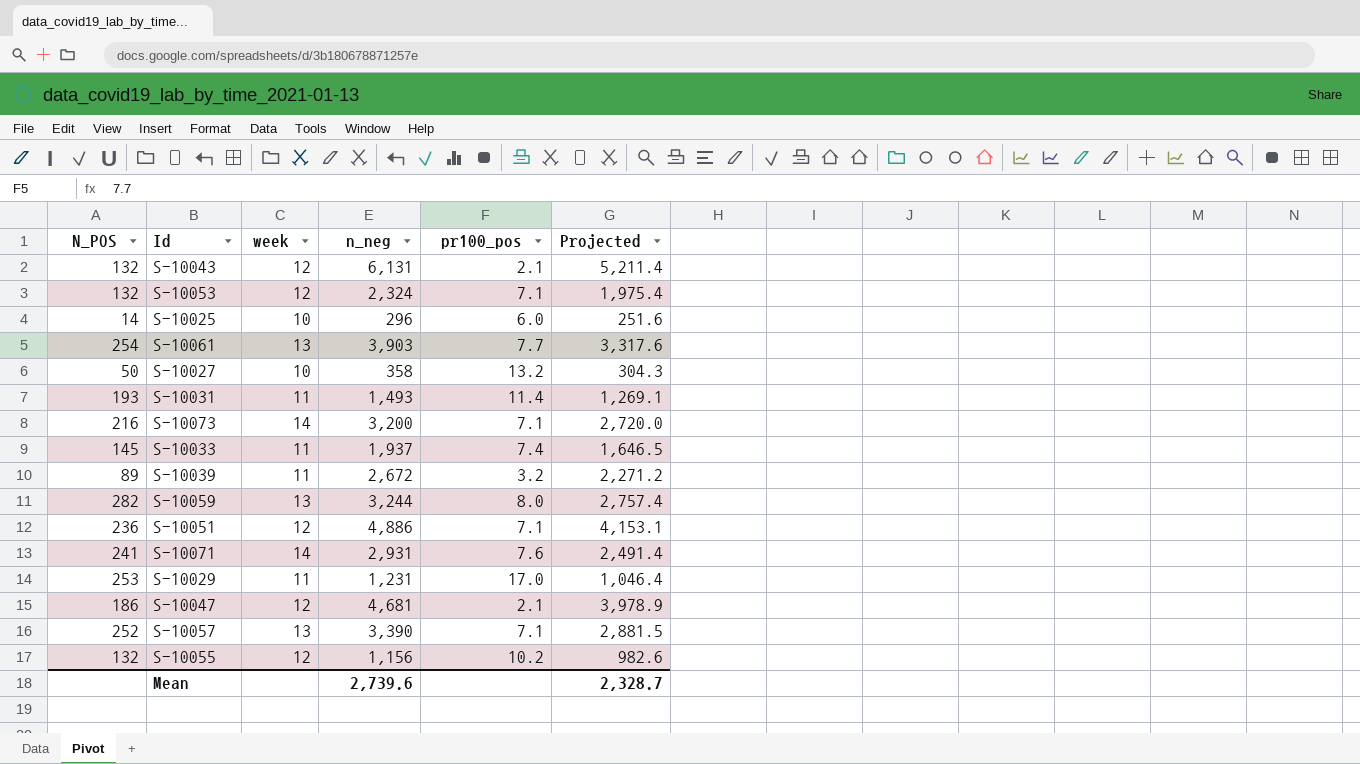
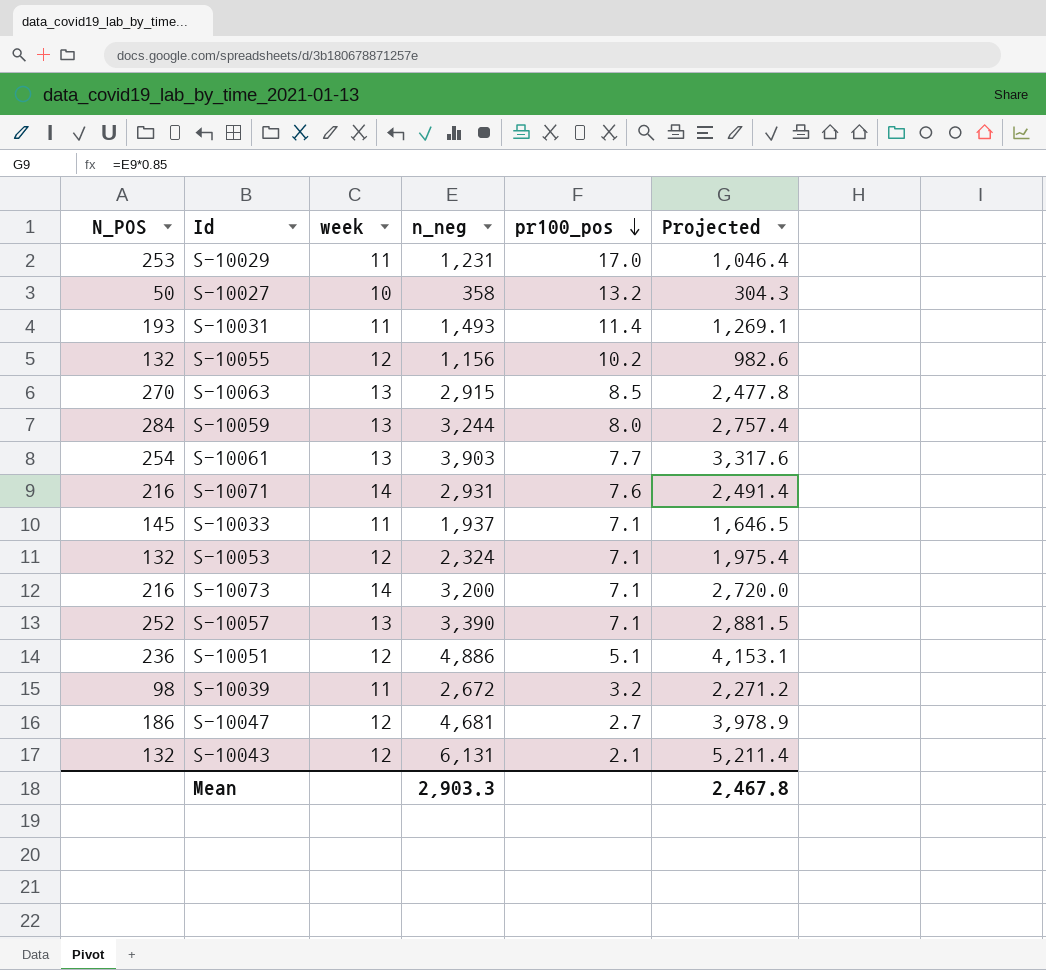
row order: none -> pr100_pos descending
row S-10025: 14 | 10 | 296 | 6.0 | 251.6 -> none
row S-10063: none -> 270 | 13 | 2,915 | 8.5 | 2,477.8
S-10059 | N_POS: 282 -> 284
S-10071 | N_POS: 241 -> 216
S-10033 | pr100_pos: 7.4 -> 7.1
S-10051 | pr100_pos: 7.1 -> 5.1
S-10039 | N_POS: 89 -> 98
S-10047 | pr100_pos: 2.1 -> 2.7
Mean | n_neg: 2,739.6 -> 2,903.3
Mean | Projected: 2,328.7 -> 2,467.8

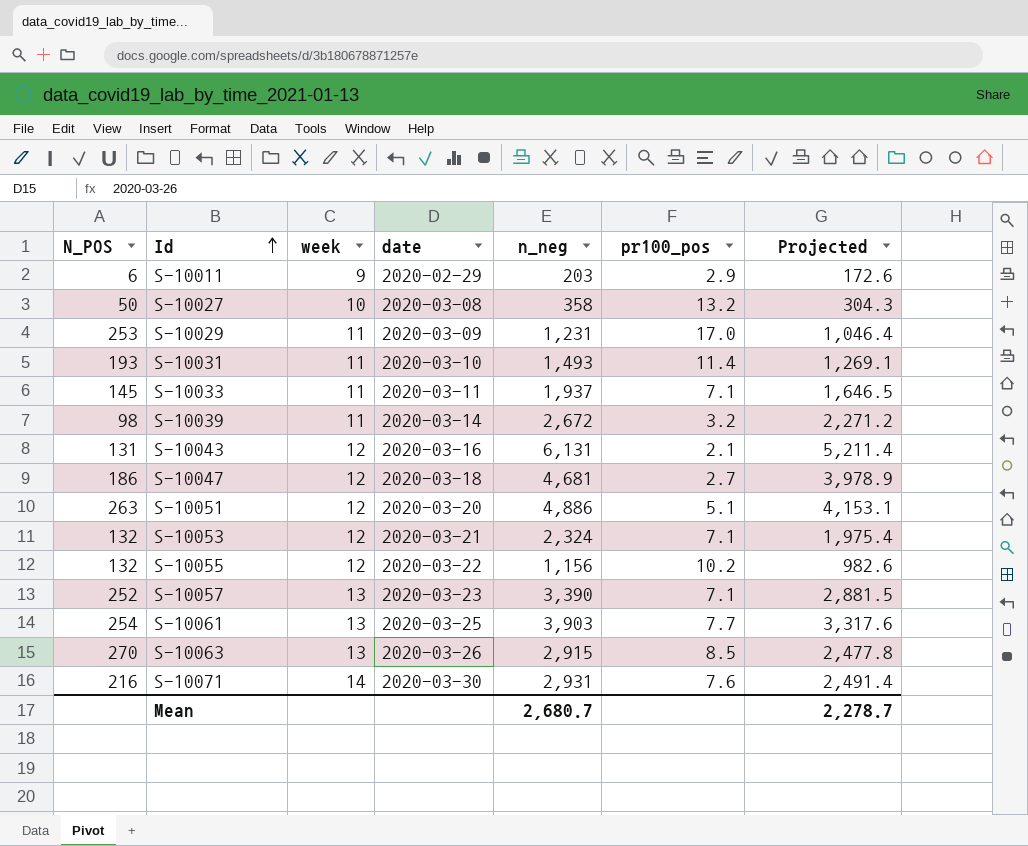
row order: pr100_pos descending -> Id ascending
column date | position: none -> 4
row S-10059: 284 | 13 | 3,244 | 8.0 | 2,757.4 -> none
row S-10073: 216 | 14 | 3,200 | 7.1 | 2,720.0 -> none
row S-10011: none -> 6 | 9 | 2020-02-29 | 203 | 2.9 | 172.6
S-10043 | N_POS: 132 -> 131
S-10051 | N_POS: 236 -> 263
Mean | n_neg: 2,903.3 -> 2,680.7
Mean | Projected: 2,467.8 -> 2,278.7

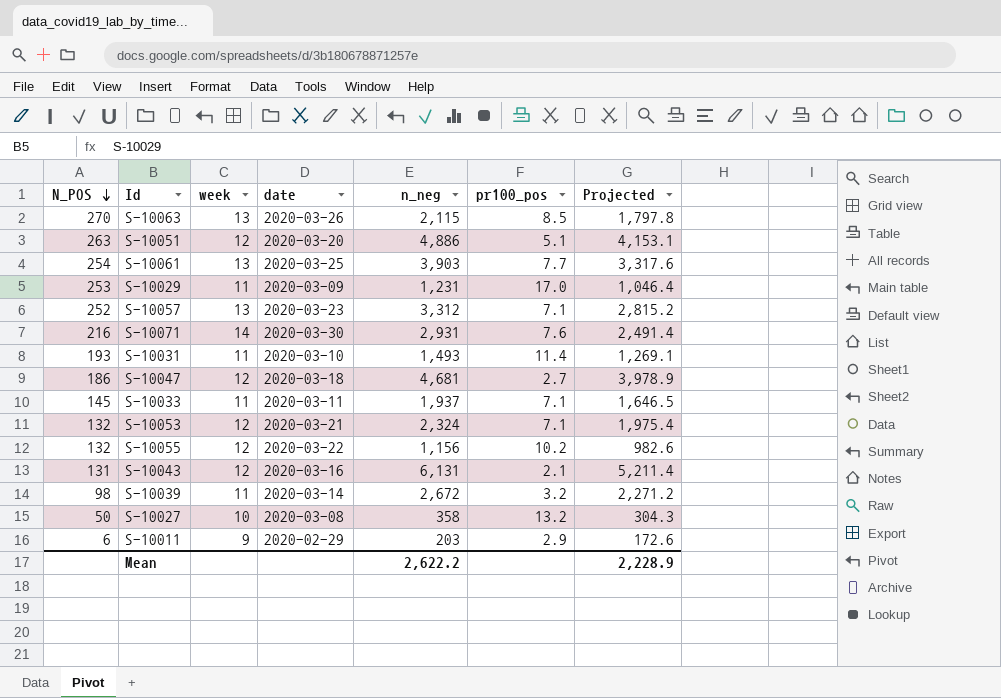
row order: Id ascending -> N_POS descending
S-10063 | n_neg: 2,915 -> 2,115
S-10063 | Projected: 2,477.8 -> 1,797.8
S-10057 | n_neg: 3,390 -> 3,312
S-10057 | Projected: 2,881.5 -> 2,815.2
Mean | n_neg: 2,680.7 -> 2,622.2
Mean | Projected: 2,278.7 -> 2,228.9

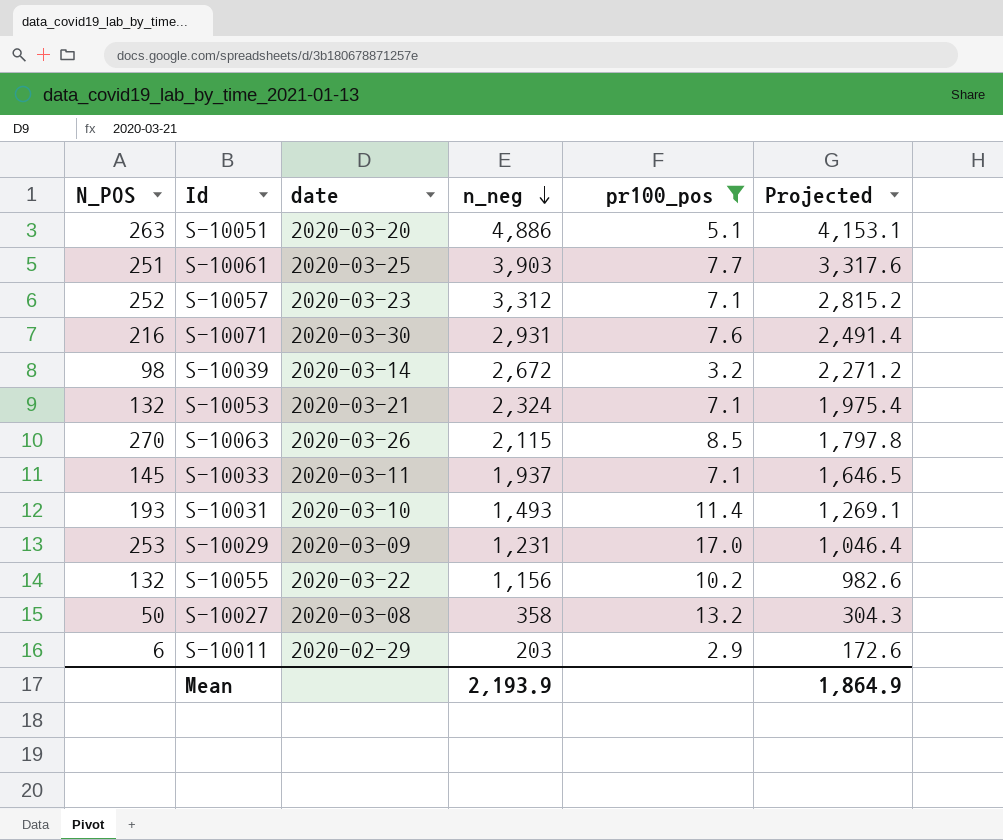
filter: none -> pr100_pos >= 2.9
row order: N_POS descending -> n_neg descending
column week | position: 3 -> none
S-10061 | N_POS: 254 -> 251
Mean | n_neg: 2,622.2 -> 2,193.9
Mean | Projected: 2,228.9 -> 1,864.9

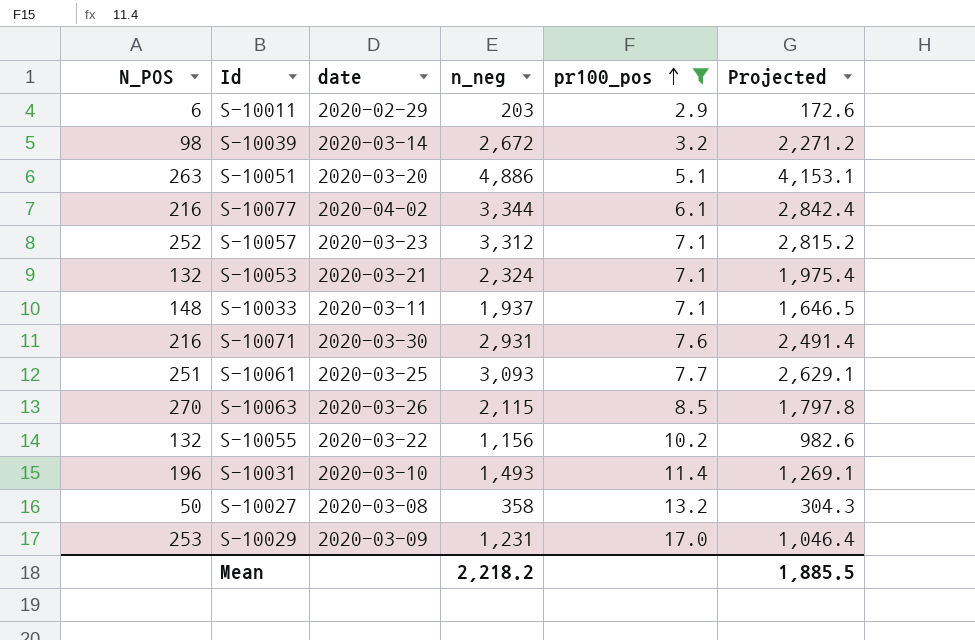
row order: n_neg descending -> pr100_pos ascending
row S-10077: none -> 216 | 2020-04-02 | 3,344 | 6.1 | 2,842.4
S-10033 | N_POS: 145 -> 148
S-10061 | n_neg: 3,903 -> 3,093
S-10061 | Projected: 3,317.6 -> 2,629.1
S-10031 | N_POS: 193 -> 196
Mean | n_neg: 2,193.9 -> 2,218.2
Mean | Projected: 1,864.9 -> 1,885.5

